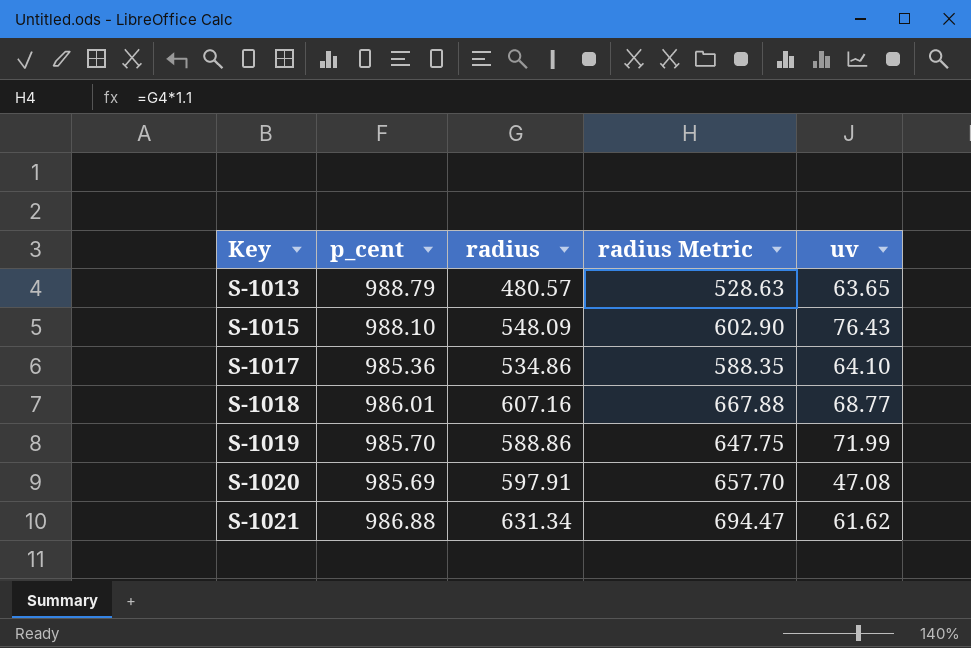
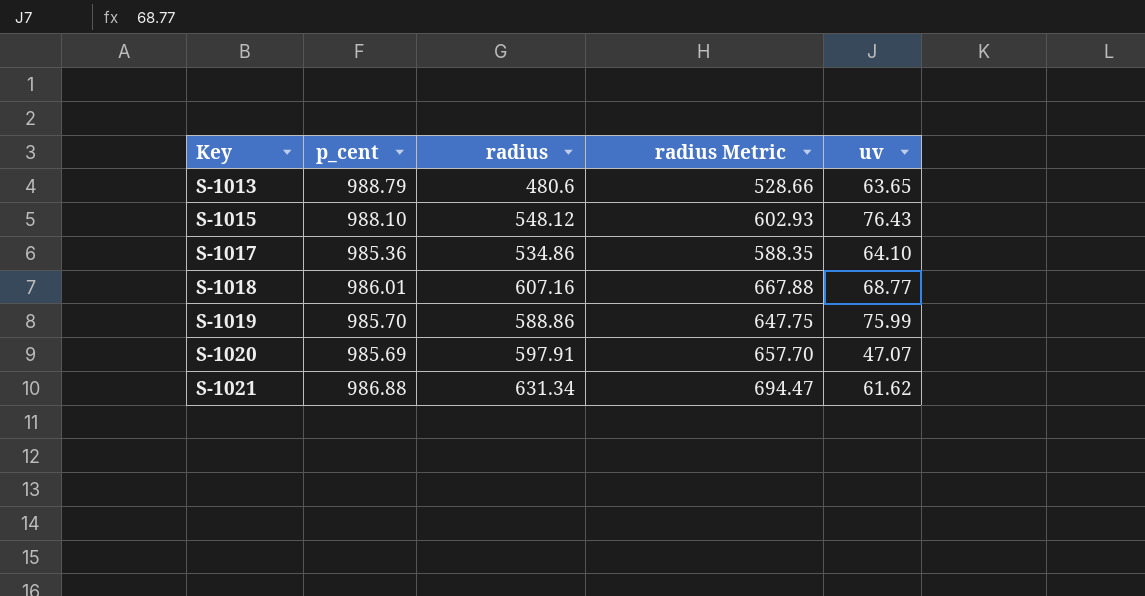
S-1013 | radius: 480.57 -> 480.6
S-1013 | radius Metric: 528.63 -> 528.66
S-1015 | radius: 548.09 -> 548.12
S-1015 | radius Metric: 602.90 -> 602.93
S-1019 | uv: 71.99 -> 75.99
S-1020 | uv: 47.08 -> 47.07

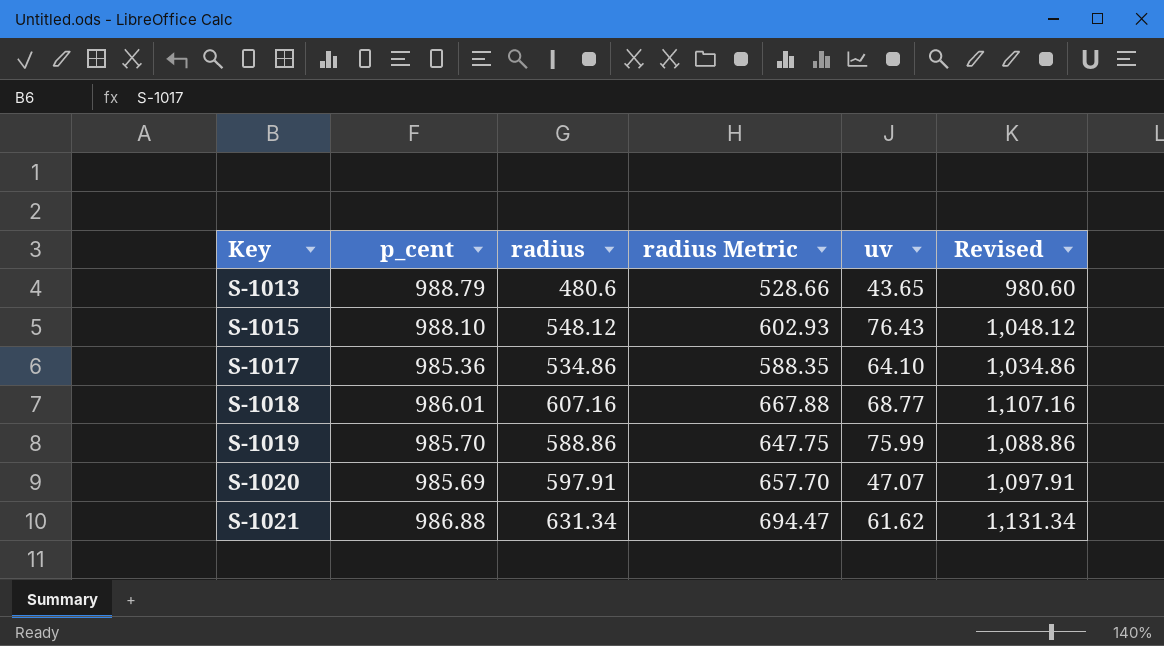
column Revised | formula: none -> [radius] + 500
S-1013 | uv: 63.65 -> 43.65

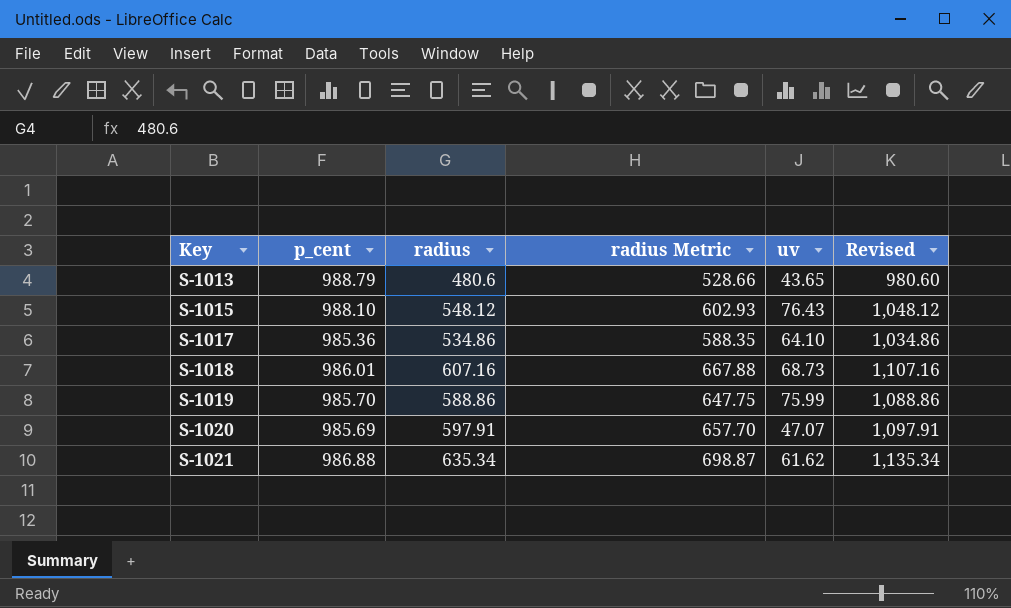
S-1018 | uv: 68.77 -> 68.73
S-1021 | radius: 631.34 -> 635.34
S-1021 | radius Metric: 694.47 -> 698.87
S-1021 | Revised: 1,131.34 -> 1,135.34

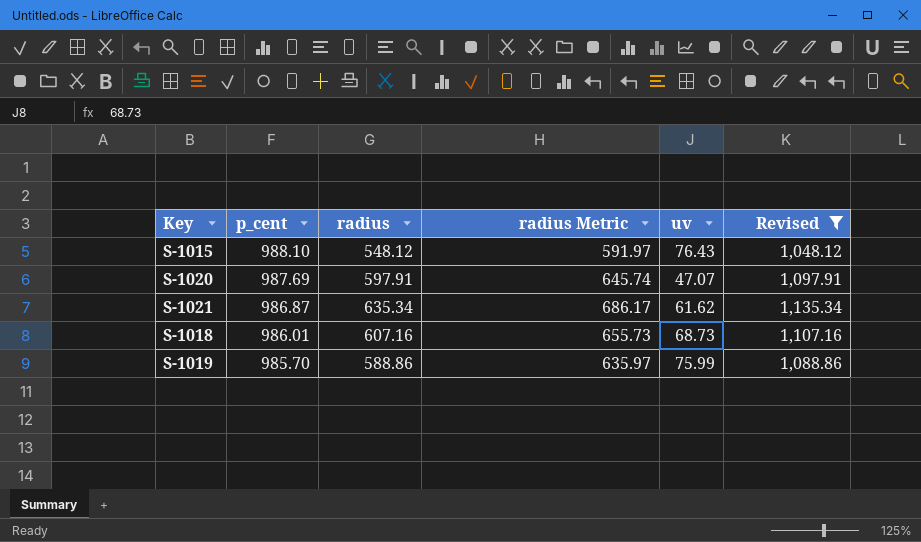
filter: none -> Revised >= 1,048.12
row order: Key ascending -> p_cent descending
column radius Metric | formula: [radius] * 1.1 -> [radius] * 1.08
S-1020 | p_cent: 985.69 -> 987.69
S-1021 | p_cent: 986.88 -> 986.87

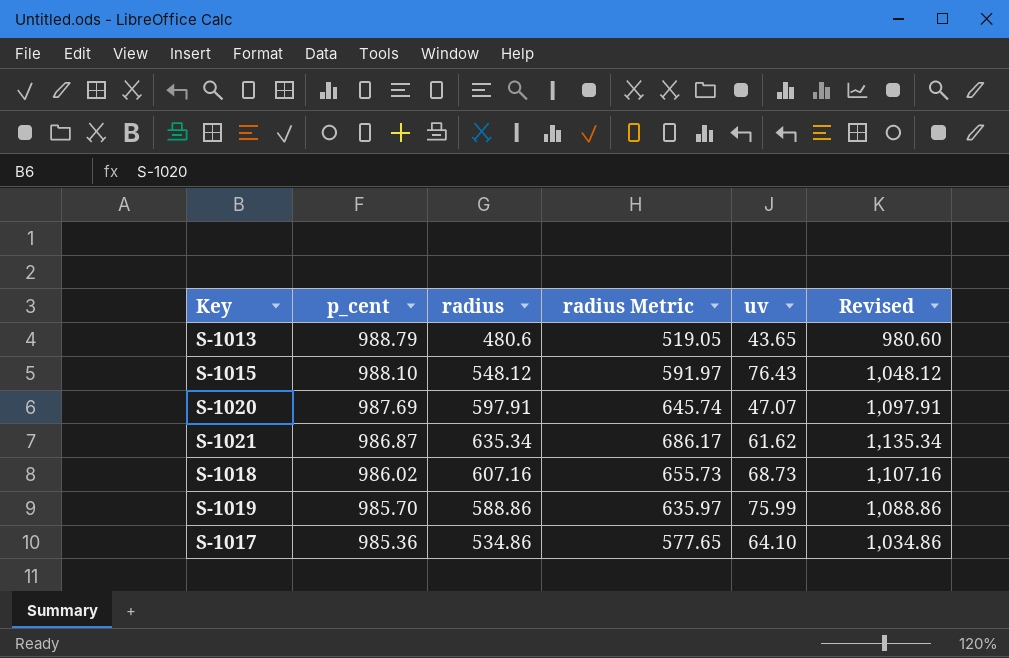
filter: Revised >= 1,048.12 -> none
S-1018 | p_cent: 986.01 -> 986.02

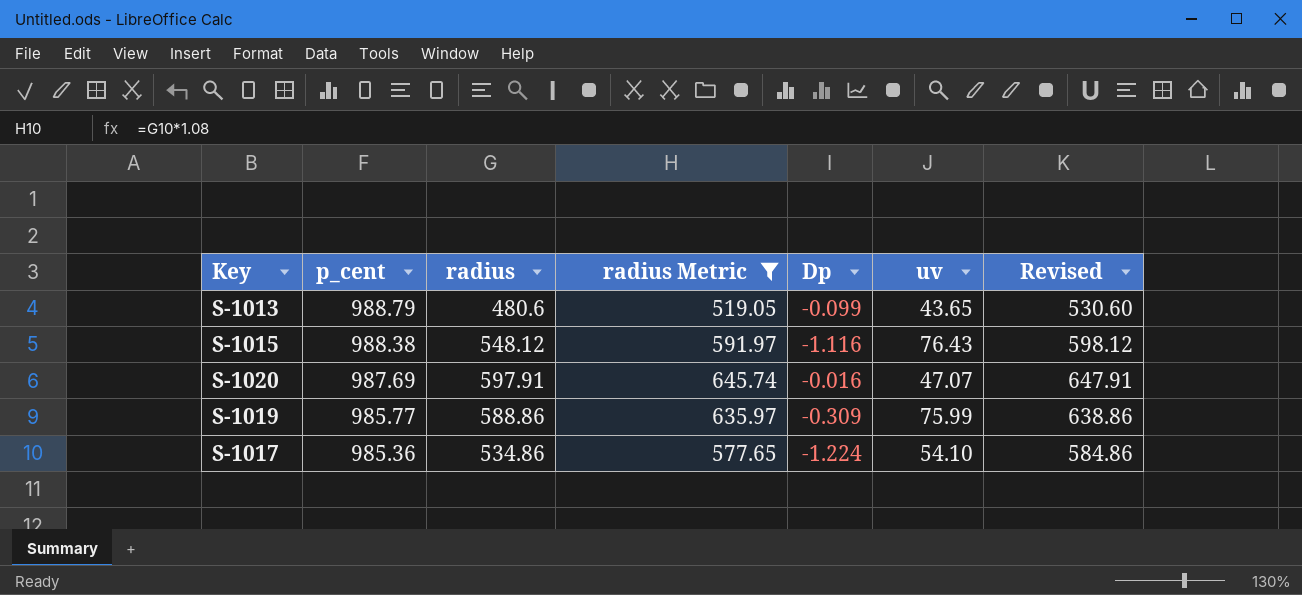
filter: none -> radius Metric <= 645.74
column Dp | position: none -> 5
column Revised | formula: [radius] + 500 -> [radius] + 50
S-1015 | p_cent: 988.10 -> 988.38
S-1019 | p_cent: 985.70 -> 985.77
S-1017 | uv: 64.10 -> 54.10

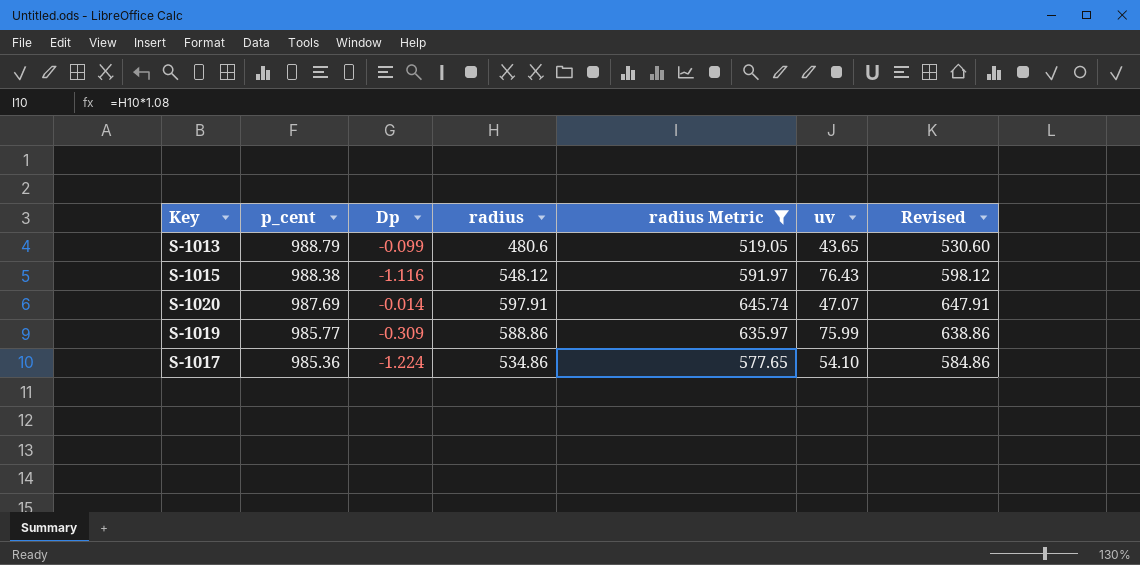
column Dp | position: 5 -> 3
S-1020 | Dp: -0.016 -> -0.014

